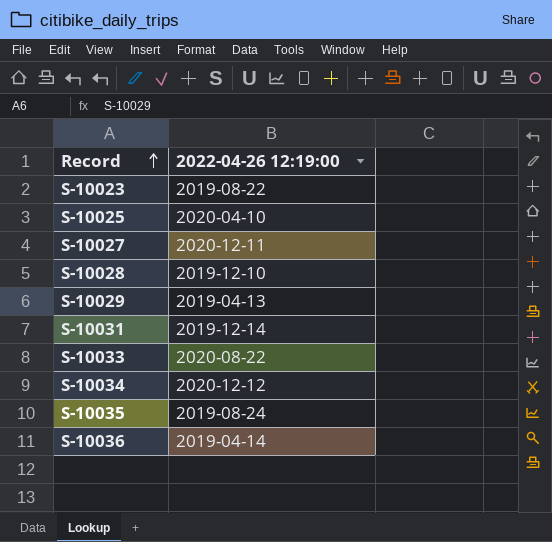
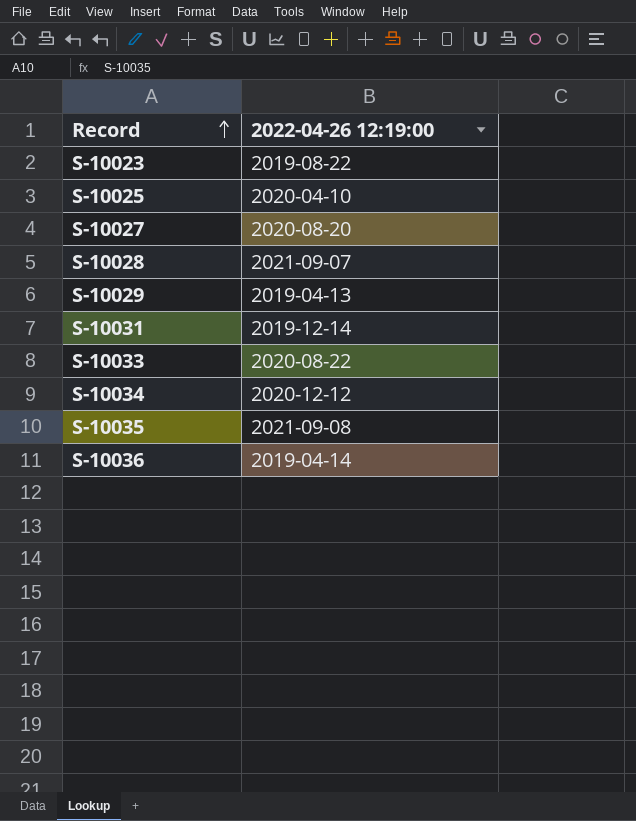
S-10027 | 2022-04-26 12:19:00: 2020-12-11 -> 2020-08-20
S-10028 | 2022-04-26 12:19:00: 2019-12-10 -> 2021-09-07
S-10035 | 2022-04-26 12:19:00: 2019-08-24 -> 2021-09-08

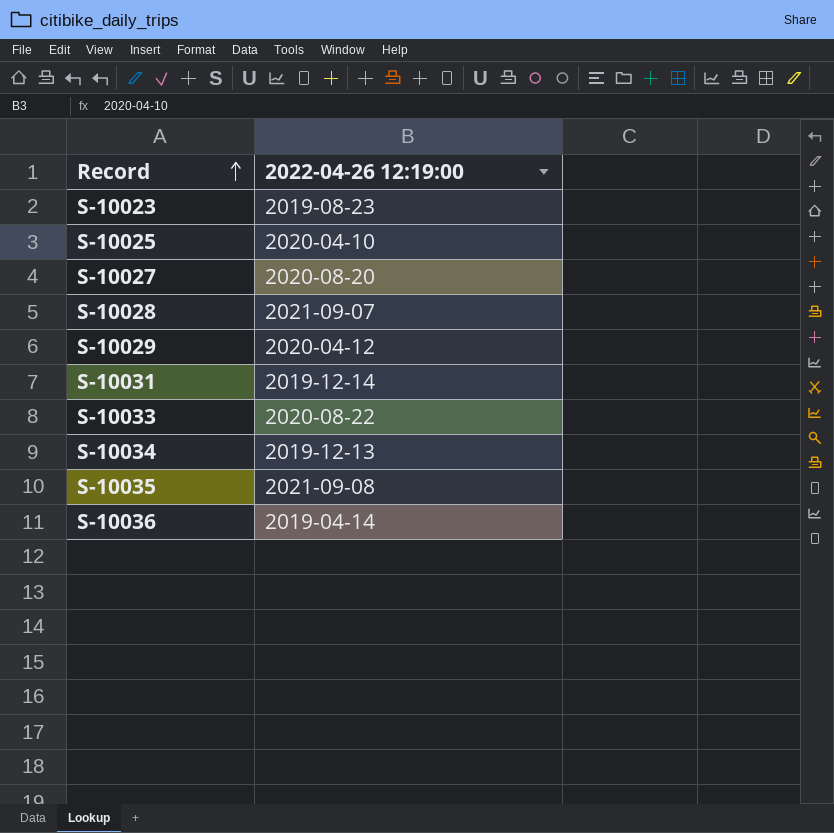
S-10023 | 2022-04-26 12:19:00: 2019-08-22 -> 2019-08-23
S-10029 | 2022-04-26 12:19:00: 2019-04-13 -> 2020-04-12
S-10034 | 2022-04-26 12:19:00: 2020-12-12 -> 2019-12-13

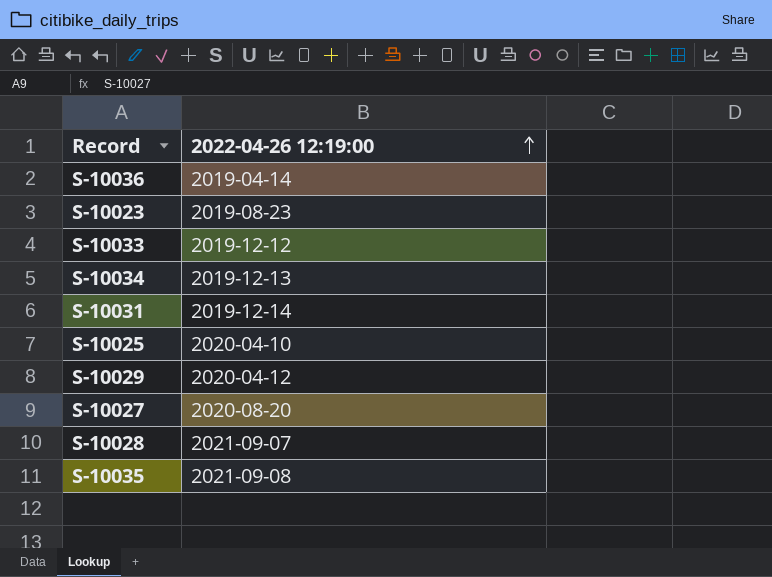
row order: Record ascending -> 2022-04-26 12:19:00 ascending
S-10033 | 2022-04-26 12:19:00: 2020-08-22 -> 2019-12-12

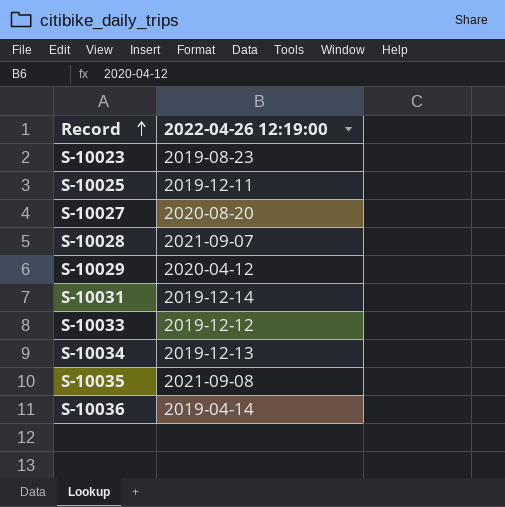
row order: 2022-04-26 12:19:00 ascending -> Record ascending
S-10025 | 2022-04-26 12:19:00: 2020-04-10 -> 2019-12-11

